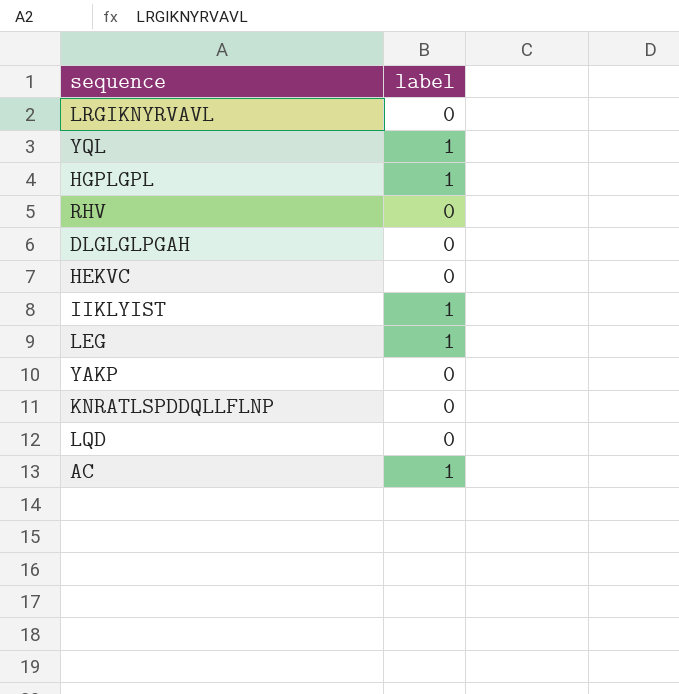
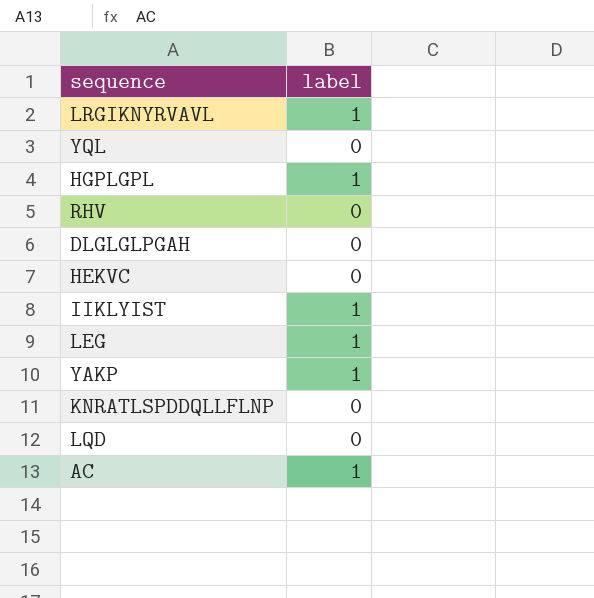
LRGIKNYRVAVL | label: 0 -> 1
YQL | label: 1 -> 0
YAKP | label: 0 -> 1

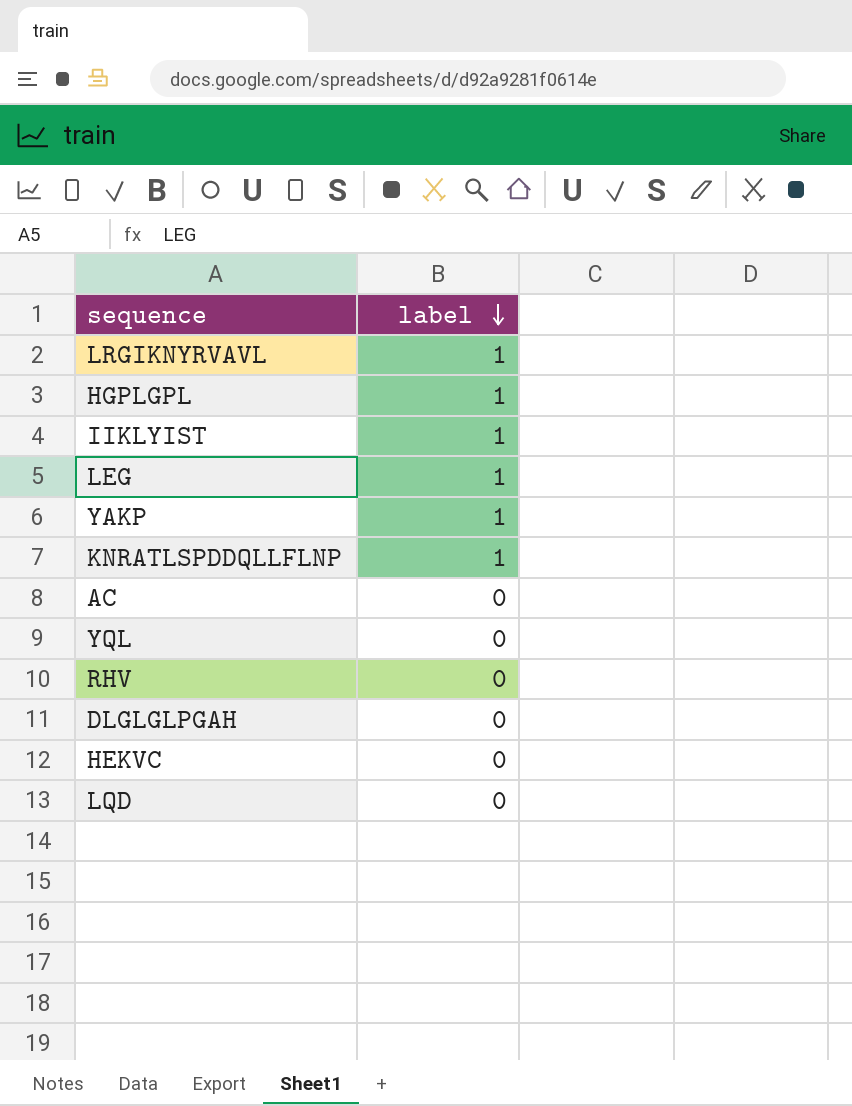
row order: none -> label descending
KNRATLSPDDQLLFLNP | label: 0 -> 1
AC | label: 1 -> 0

